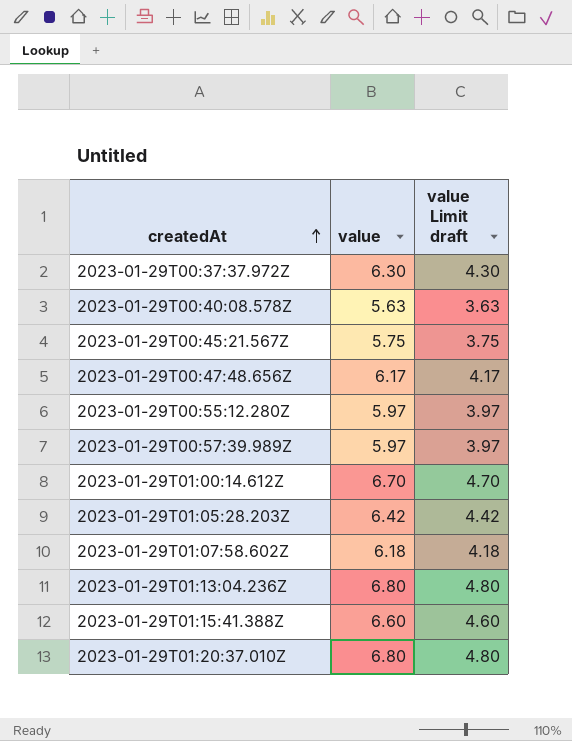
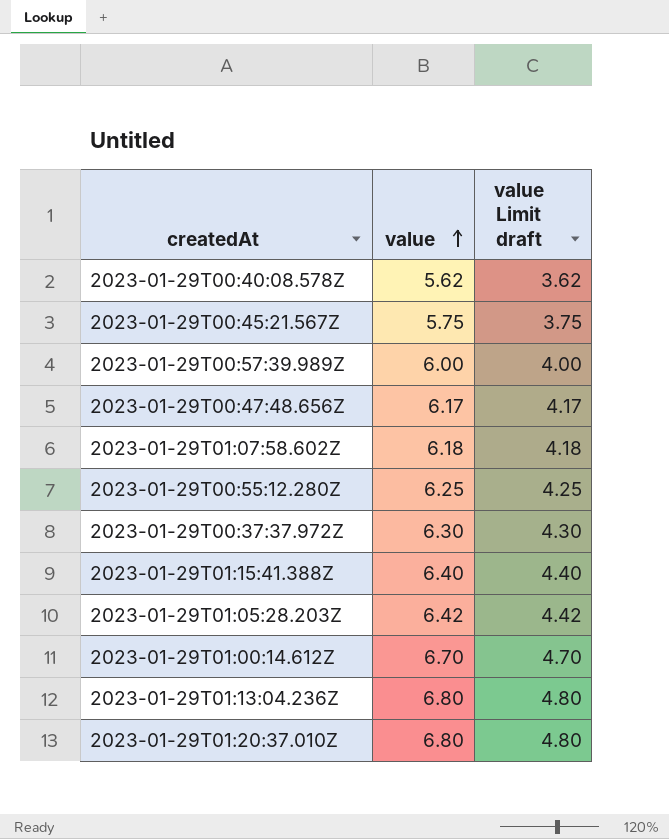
row order: createdAt ascending -> value ascending
2023-01-29T00:40:08.578Z | value: 5.63 -> 5.62
2023-01-29T00:40:08.578Z | value Limit draft: 3.63 -> 3.62
2023-01-29T00:57:39.989Z | value: 5.97 -> 6.00
2023-01-29T00:57:39.989Z | value Limit draft: 3.97 -> 4.00
2023-01-29T00:55:12.280Z | value: 5.97 -> 6.25
2023-01-29T00:55:12.280Z | value Limit draft: 3.97 -> 4.25
2023-01-29T01:15:41.388Z | value: 6.60 -> 6.40
2023-01-29T01:15:41.388Z | value Limit draft: 4.60 -> 4.40

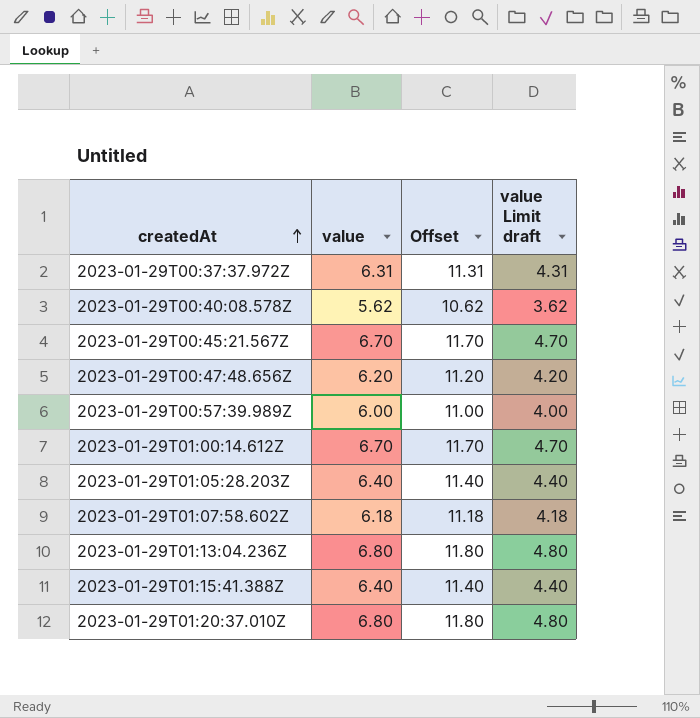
row order: value ascending -> createdAt ascending
column Offset | formula: none -> [value] + 5
row 2023-01-29T00:55:12.280Z: 6.25 | 4.25 -> none
2023-01-29T00:37:37.972Z | value: 6.30 -> 6.31
2023-01-29T00:37:37.972Z | value Limit draft: 4.30 -> 4.31
2023-01-29T00:45:21.567Z | value: 5.75 -> 6.70
2023-01-29T00:45:21.567Z | value Limit draft: 3.75 -> 4.70
2023-01-29T00:47:48.656Z | value: 6.17 -> 6.20
2023-01-29T00:47:48.656Z | value Limit draft: 4.17 -> 4.20
2023-01-29T01:05:28.203Z | value: 6.42 -> 6.40
2023-01-29T01:05:28.203Z | value Limit draft: 4.42 -> 4.40

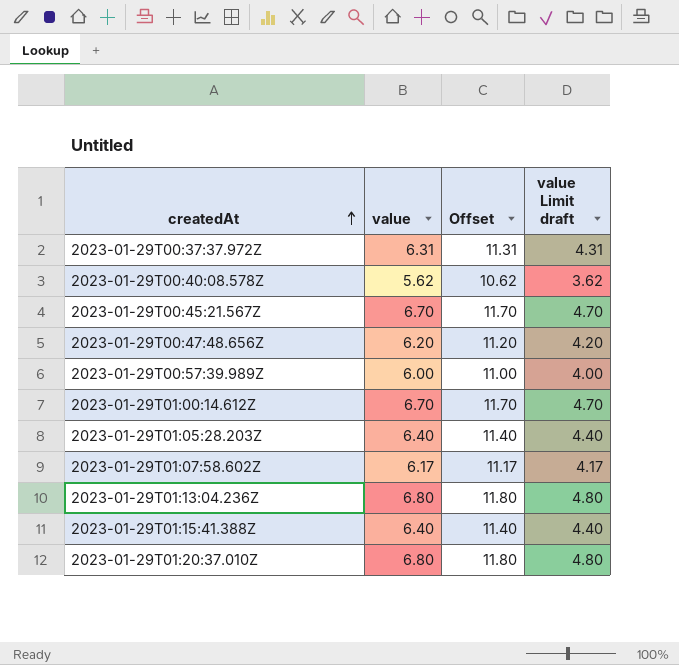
2023-01-29T01:07:58.602Z | value: 6.18 -> 6.17
2023-01-29T01:07:58.602Z | Offset: 11.18 -> 11.17
2023-01-29T01:07:58.602Z | value Limit draft: 4.18 -> 4.17

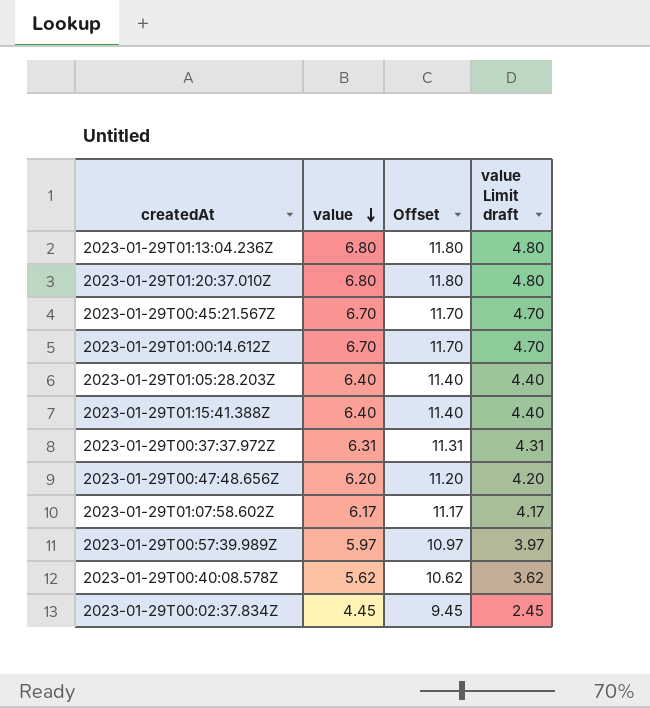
row order: createdAt ascending -> value descending
2023-01-29T00:57:39.989Z | value: 6.00 -> 5.97
2023-01-29T00:57:39.989Z | Offset: 11.00 -> 10.97
2023-01-29T00:57:39.989Z | value Limit draft: 4.00 -> 3.97
row 2023-01-29T00:02:37.834Z: none -> 4.45 | 9.45 | 2.45

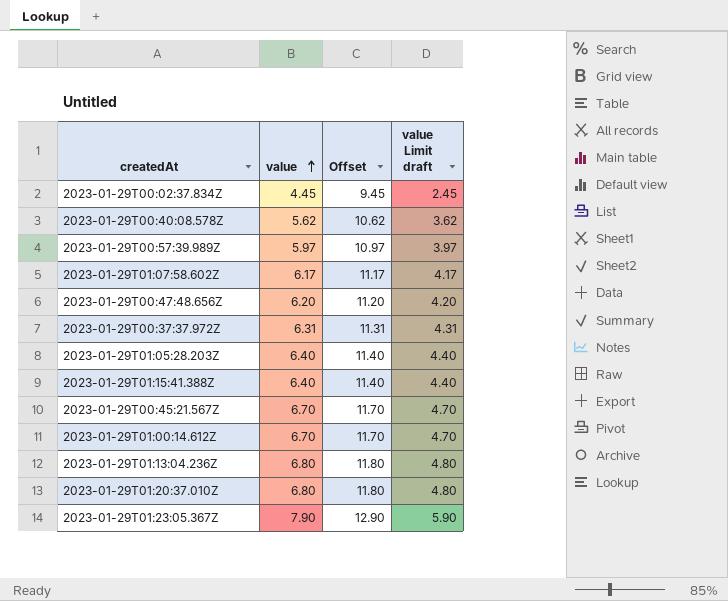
row order: value descending -> value ascending
row 2023-01-29T01:23:05.367Z: none -> 7.90 | 12.90 | 5.90

